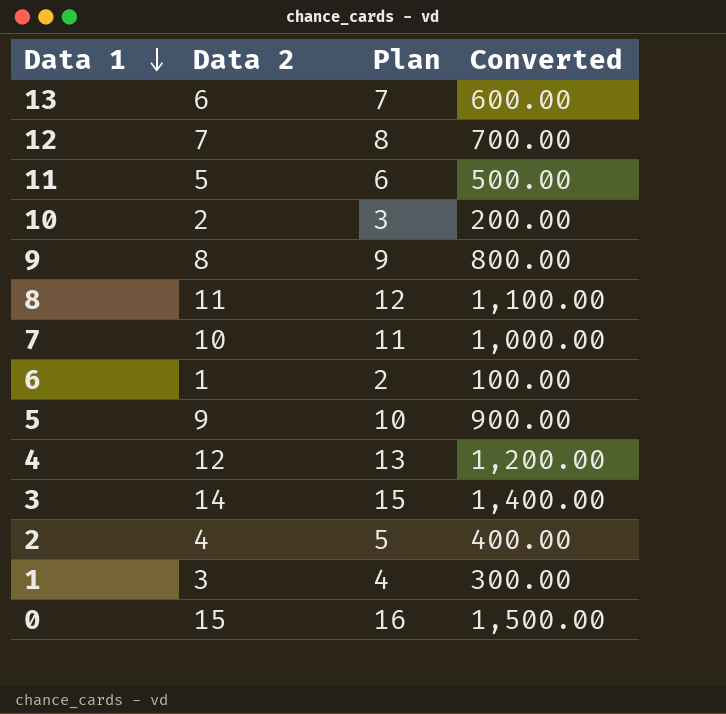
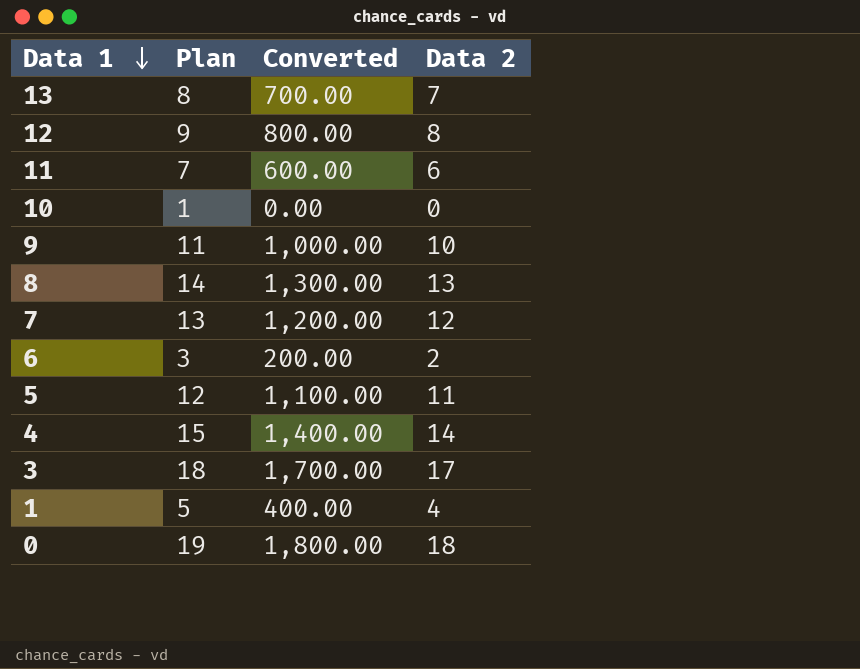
column Data 2 | position: 2 -> 4
row 2: 4 | 5 | 400.00 -> none
13 | Plan: 7 -> 8
13 | Converted: 600.00 -> 700.00
13 | Data 2: 6 -> 7
12 | Plan: 8 -> 9
12 | Converted: 700.00 -> 800.00
12 | Data 2: 7 -> 8
11 | Plan: 6 -> 7
11 | Converted: 500.00 -> 600.00
11 | Data 2: 5 -> 6
10 | Plan: 3 -> 1
10 | Converted: 200.00 -> 0.00
10 | Data 2: 2 -> 0
9 | Plan: 9 -> 11
9 | Converted: 800.00 -> 1,000.00
9 | Data 2: 8 -> 10
8 | Plan: 12 -> 14
8 | Converted: 1,100.00 -> 1,300.00
8 | Data 2: 11 -> 13
7 | Plan: 11 -> 13
7 | Converted: 1,000.00 -> 1,200.00
7 | Data 2: 10 -> 12
6 | Plan: 2 -> 3
6 | Converted: 100.00 -> 200.00
6 | Data 2: 1 -> 2
5 | Plan: 10 -> 12
5 | Converted: 900.00 -> 1,100.00
5 | Data 2: 9 -> 11
4 | Plan: 13 -> 15
4 | Converted: 1,200.00 -> 1,400.00
4 | Data 2: 12 -> 14
3 | Plan: 15 -> 18
3 | Converted: 1,400.00 -> 1,700.00
3 | Data 2: 14 -> 17
1 | Plan: 4 -> 5
1 | Converted: 300.00 -> 400.00
1 | Data 2: 3 -> 4
0 | Plan: 16 -> 19
0 | Converted: 1,500.00 -> 1,800.00
0 | Data 2: 15 -> 18

